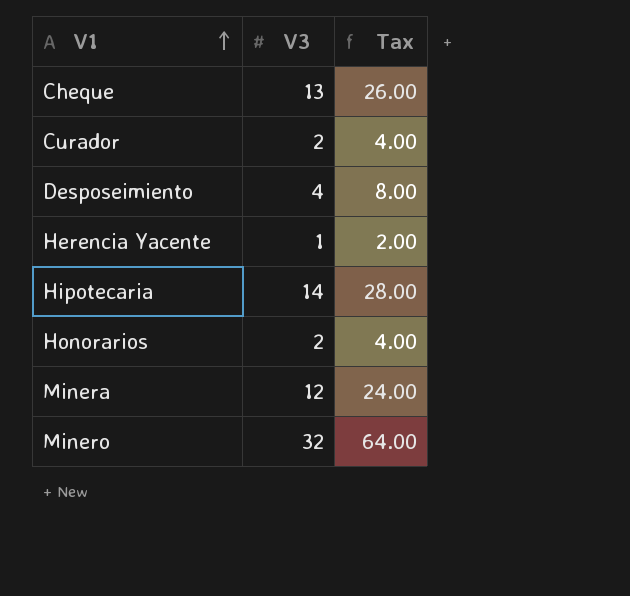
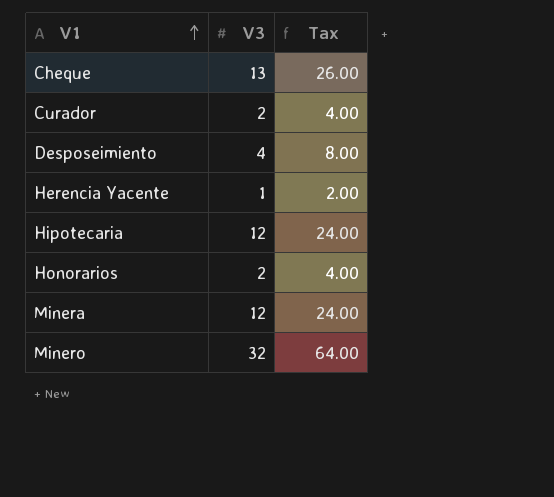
Hipotecaria | V3: 14 -> 12
Hipotecaria | Tax: 28.00 -> 24.00

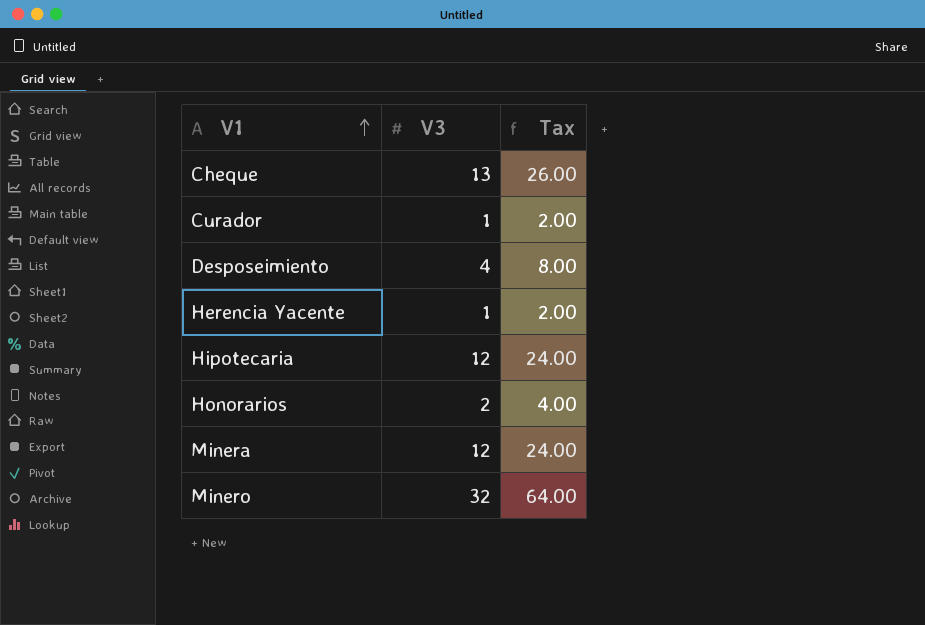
Curador | V3: 2 -> 1
Curador | Tax: 4.00 -> 2.00

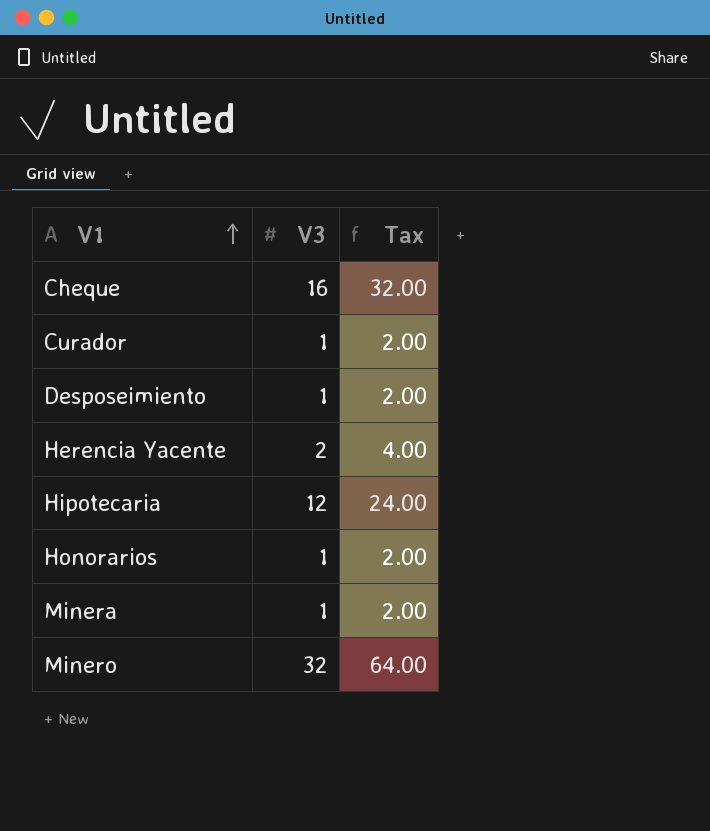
Cheque | V3: 13 -> 16
Cheque | Tax: 26.00 -> 32.00
Desposeimiento | V3: 4 -> 1
Desposeimiento | Tax: 8.00 -> 2.00
Herencia Yacente | V3: 1 -> 2
Herencia Yacente | Tax: 2.00 -> 4.00
Honorarios | V3: 2 -> 1
Honorarios | Tax: 4.00 -> 2.00
Minera | V3: 12 -> 1
Minera | Tax: 24.00 -> 2.00

